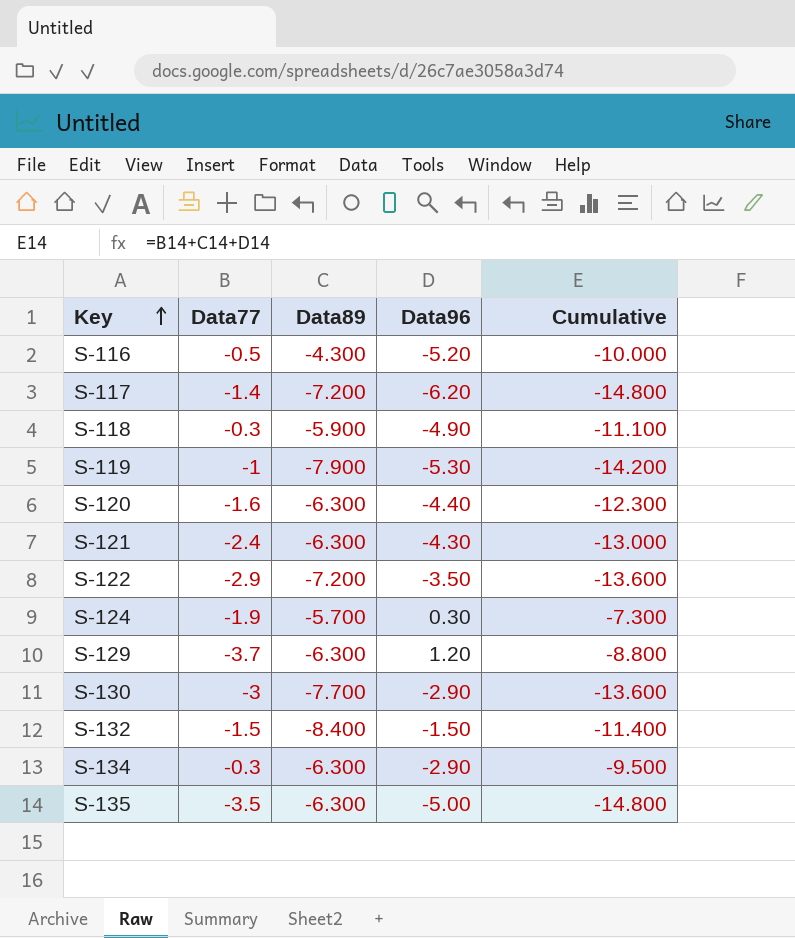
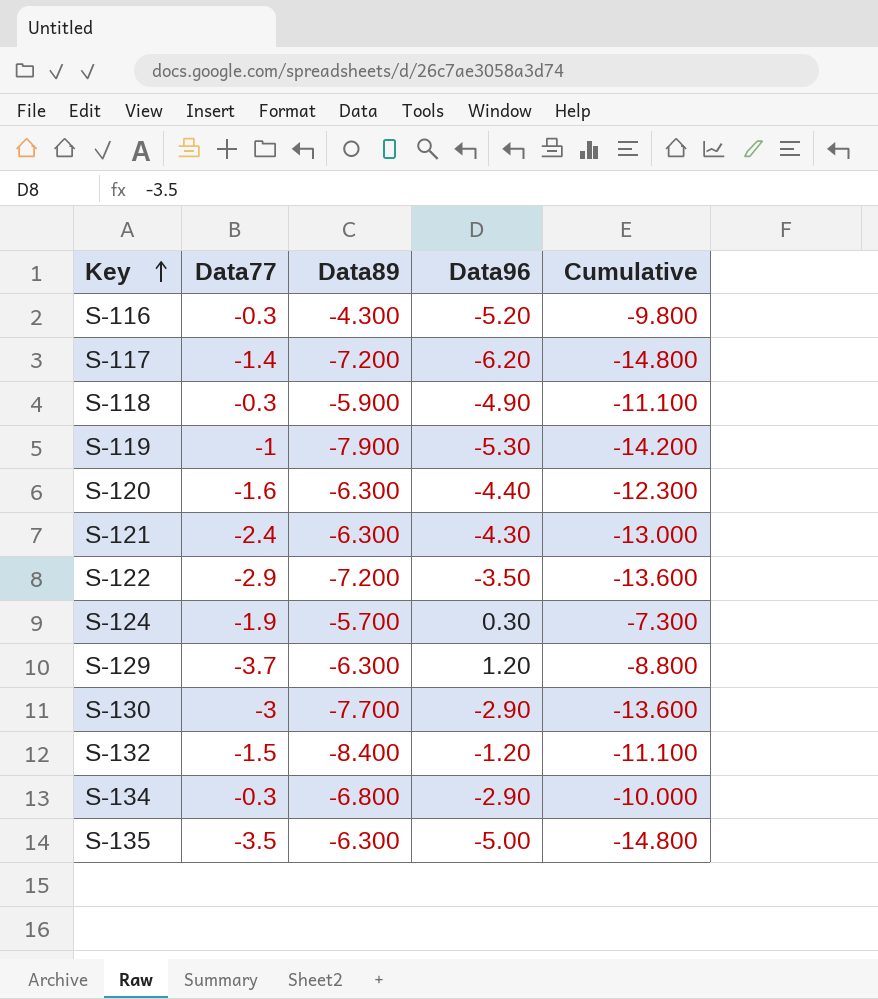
S-116 | Data77: -0.5 -> -0.3
S-116 | Cumulative: -10.000 -> -9.800
S-132 | Data96: -1.50 -> -1.20
S-132 | Cumulative: -11.400 -> -11.100
S-134 | Data89: -6.300 -> -6.800
S-134 | Cumulative: -9.500 -> -10.000

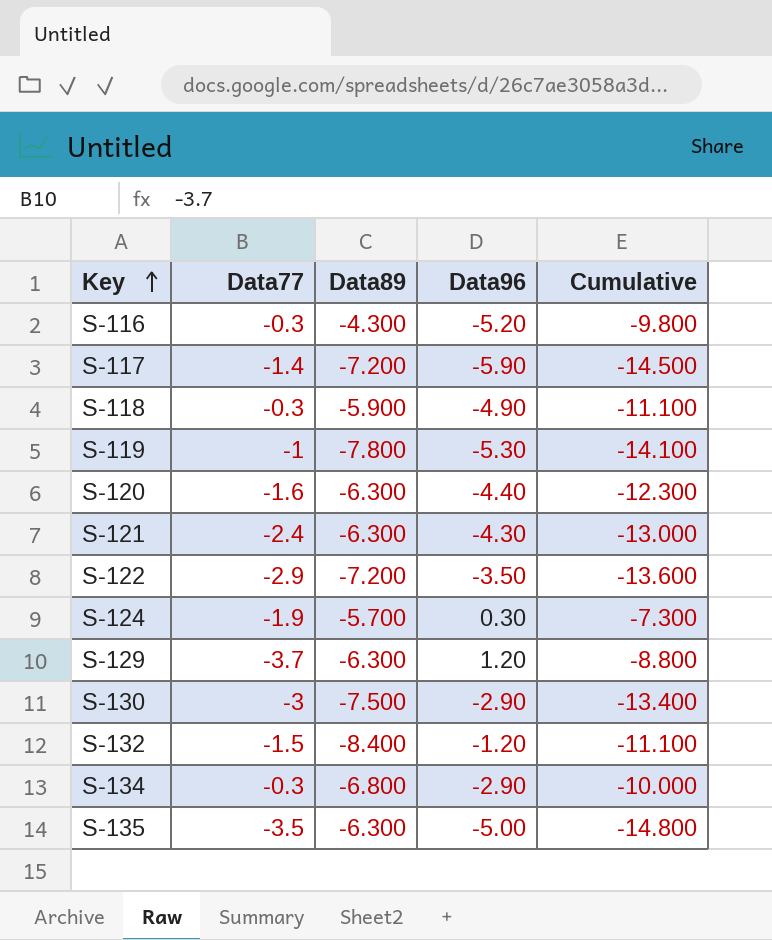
S-117 | Data96: -6.20 -> -5.90
S-117 | Cumulative: -14.800 -> -14.500
S-119 | Data89: -7.900 -> -7.800
S-119 | Cumulative: -14.200 -> -14.100
S-130 | Data89: -7.700 -> -7.500
S-130 | Cumulative: -13.600 -> -13.400

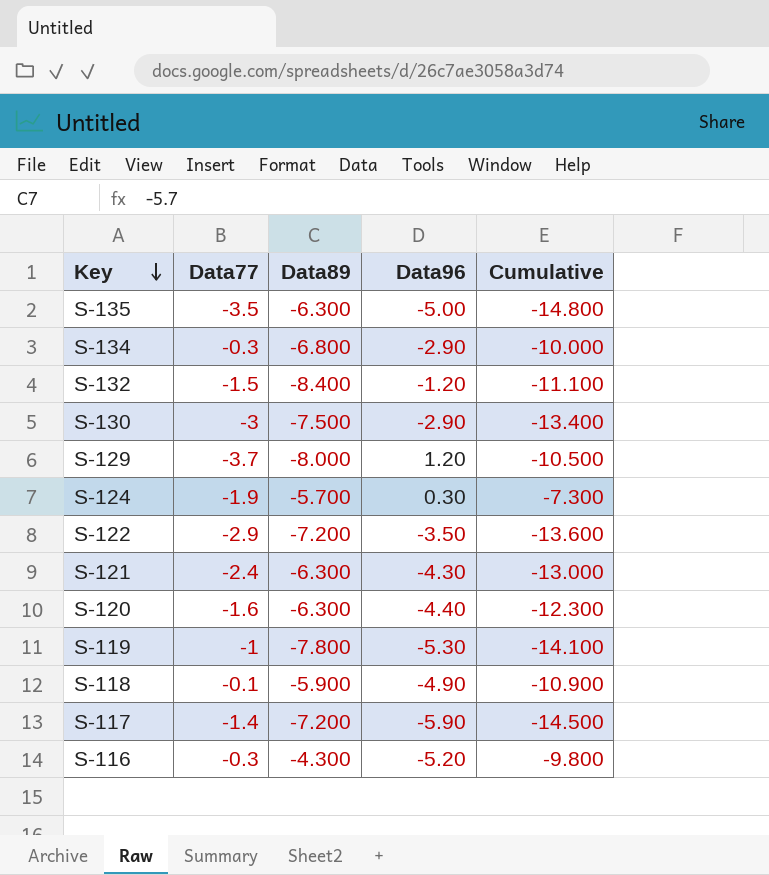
row order: Key ascending -> Key descending
S-129 | Data89: -6.300 -> -8.000
S-129 | Cumulative: -8.800 -> -10.500
S-118 | Data77: -0.3 -> -0.1
S-118 | Cumulative: -11.100 -> -10.900

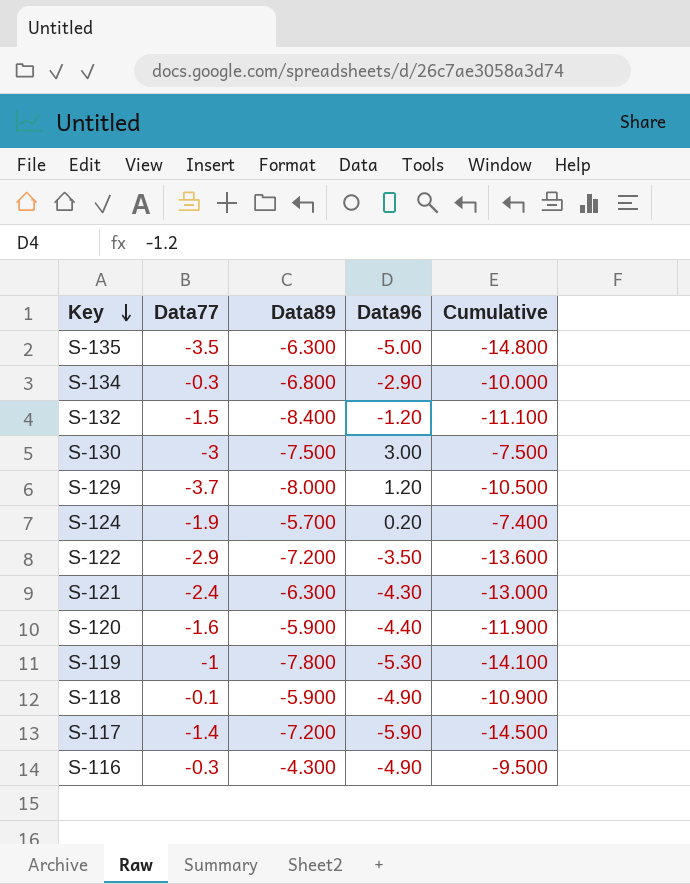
S-130 | Data96: -2.90 -> 3.00
S-130 | Cumulative: -13.400 -> -7.500
S-124 | Data96: 0.30 -> 0.20
S-124 | Cumulative: -7.300 -> -7.400
S-120 | Data89: -6.300 -> -5.900
S-120 | Cumulative: -12.300 -> -11.900
S-116 | Data96: -5.20 -> -4.90
S-116 | Cumulative: -9.800 -> -9.500

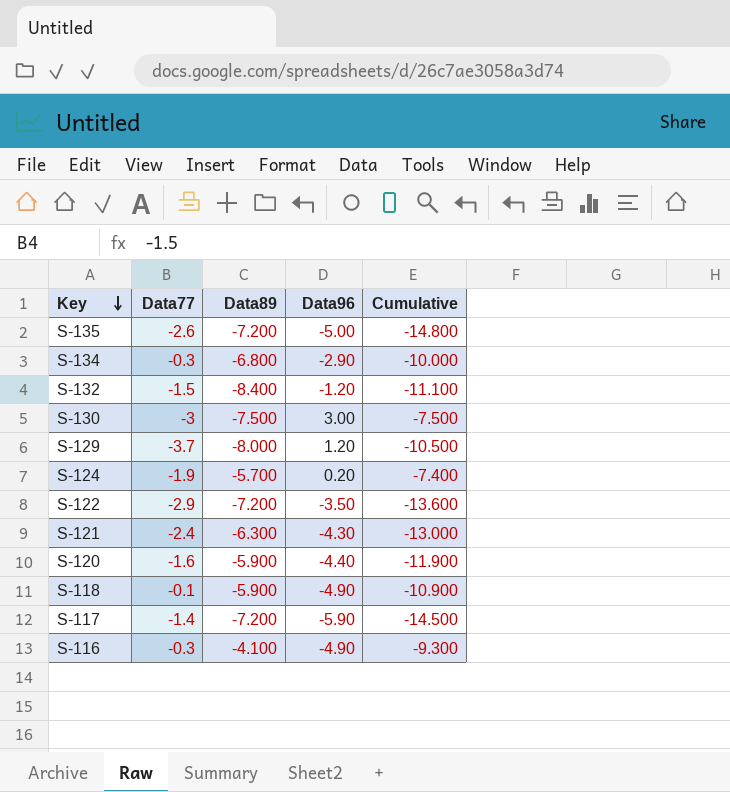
row S-119: -1 | -7.800 | -5.30 | -14.100 -> none
S-135 | Data77: -3.5 -> -2.6
S-135 | Data89: -6.300 -> -7.200
S-116 | Data89: -4.300 -> -4.100
S-116 | Cumulative: -9.500 -> -9.300

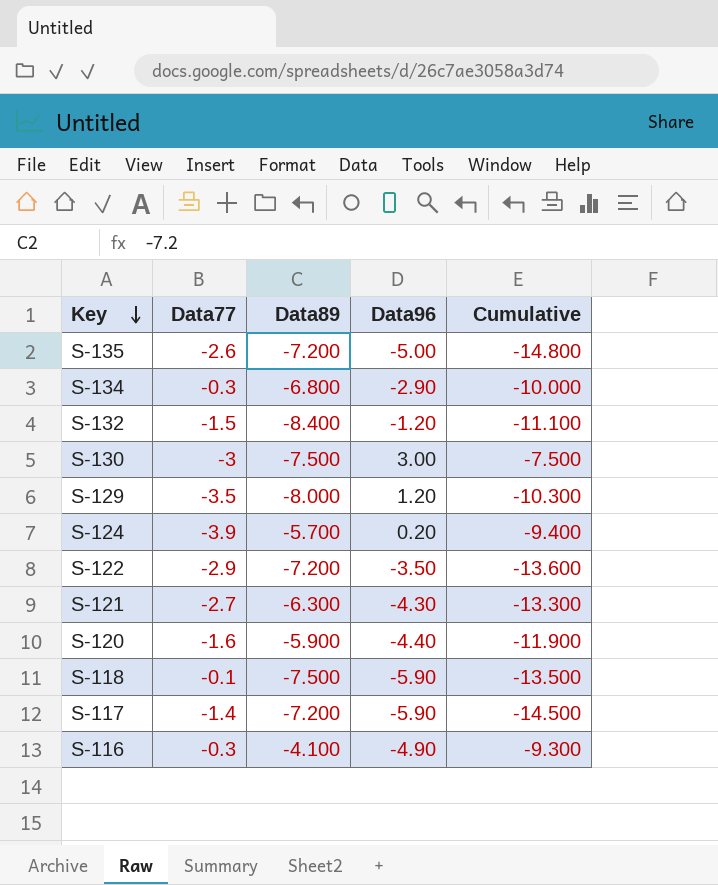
S-129 | Data77: -3.7 -> -3.5
S-129 | Cumulative: -10.500 -> -10.300
S-124 | Data77: -1.9 -> -3.9
S-124 | Cumulative: -7.400 -> -9.400
S-121 | Data77: -2.4 -> -2.7
S-121 | Cumulative: -13.000 -> -13.300
S-118 | Data89: -5.900 -> -7.500
S-118 | Data96: -4.90 -> -5.90
S-118 | Cumulative: -10.900 -> -13.500

